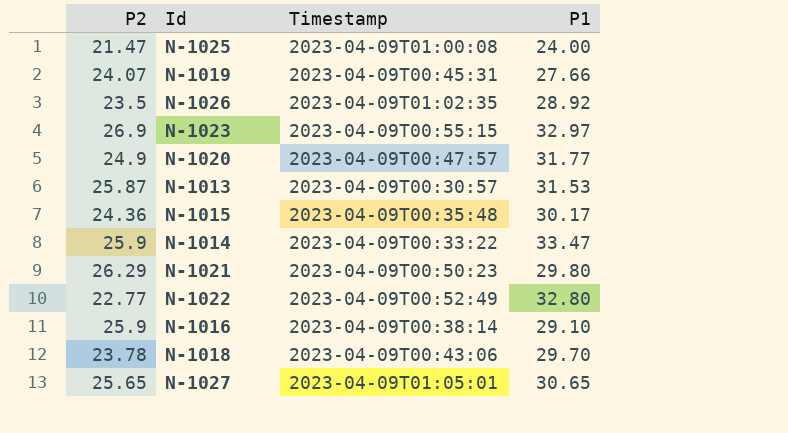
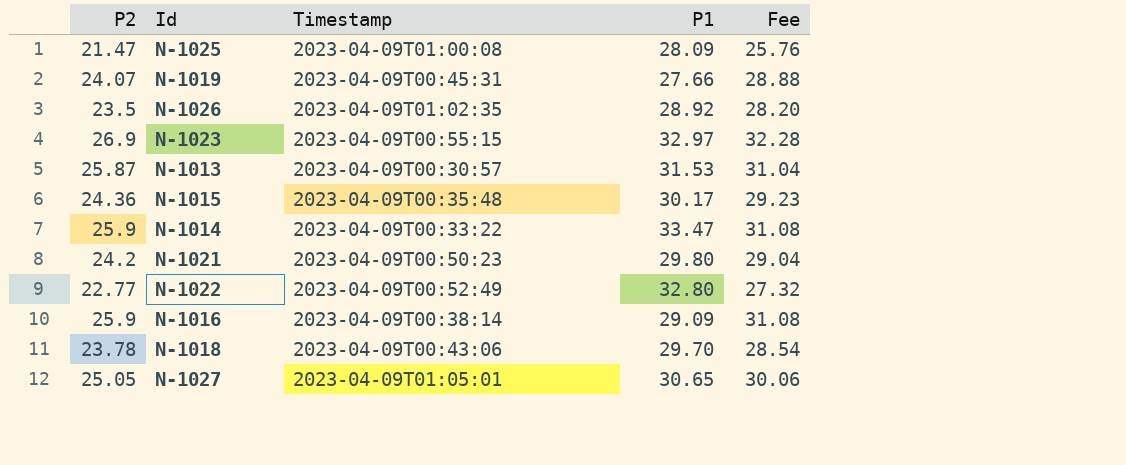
column Fee | formula: none -> [P2] * 1.2
row N-1020: 24.9 | 2023-04-09T00:47:57 | 31.77 -> none
N-1025 | P1: 24.00 -> 28.09
N-1021 | P2: 26.29 -> 24.2
N-1016 | P1: 29.10 -> 29.09
N-1027 | P2: 25.65 -> 25.05

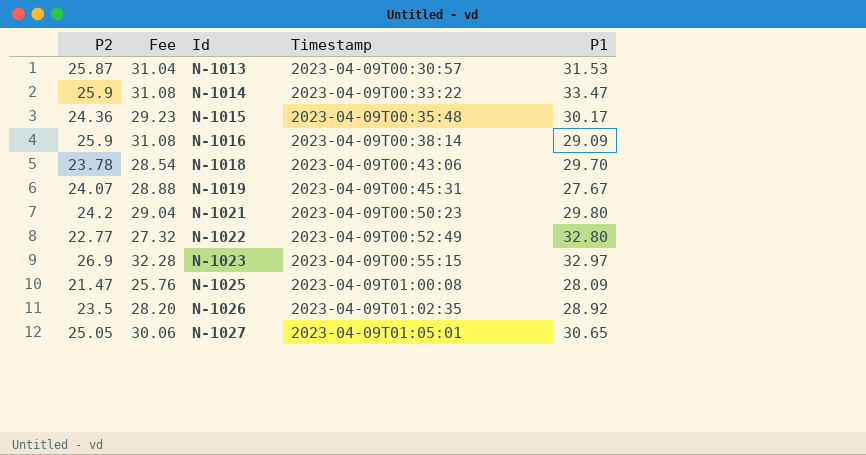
row order: none -> Id ascending
column Fee | position: 5 -> 2
N-1019 | P1: 27.66 -> 27.67

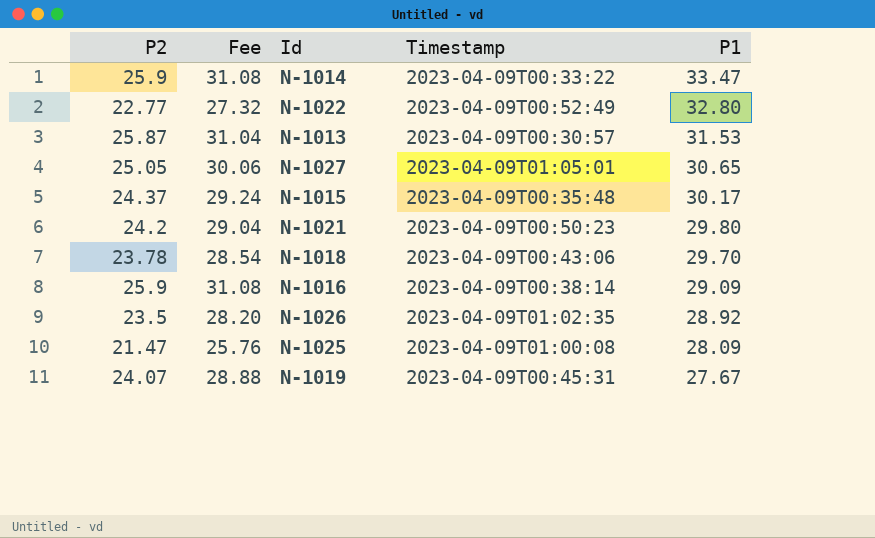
row order: Id ascending -> P1 descending
row N-1023: 26.9 | 32.28 | 2023-04-09T00:55:15 | 32.97 -> none
N-1015 | P2: 24.36 -> 24.37
N-1015 | Fee: 29.23 -> 29.24

